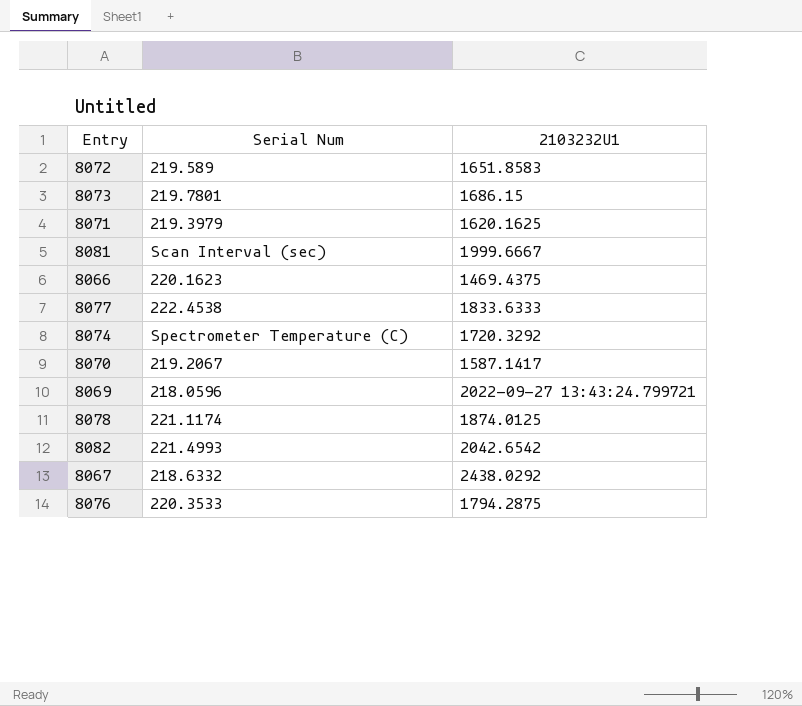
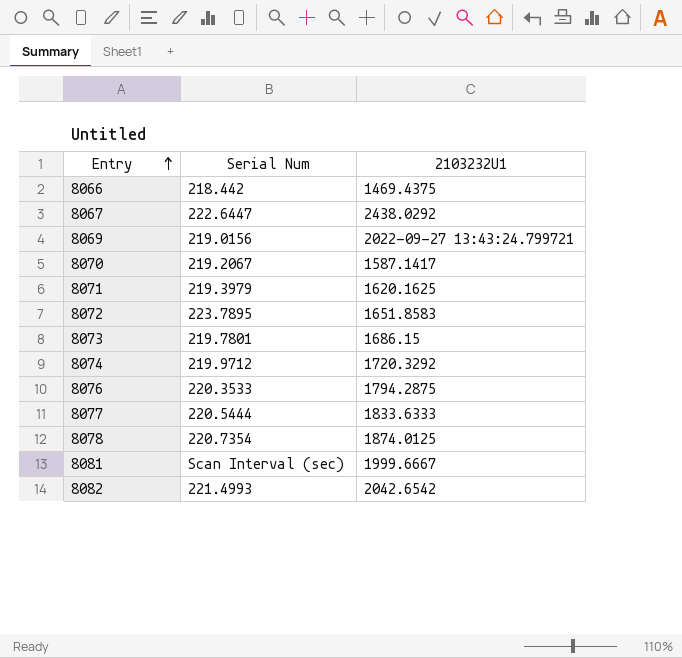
row order: none -> Entry ascending
8066 | Serial Num: 220.1623 -> 218.442
8067 | Serial Num: 218.6332 -> 222.6447
8069 | Serial Num: 218.0596 -> 219.0156
8072 | Serial Num: 219.589 -> 223.7895
8074 | Serial Num: Spectrometer Temperature (C) -> 219.9712
8077 | Serial Num: 222.4538 -> 220.5444
8078 | Serial Num: 221.1174 -> 220.7354

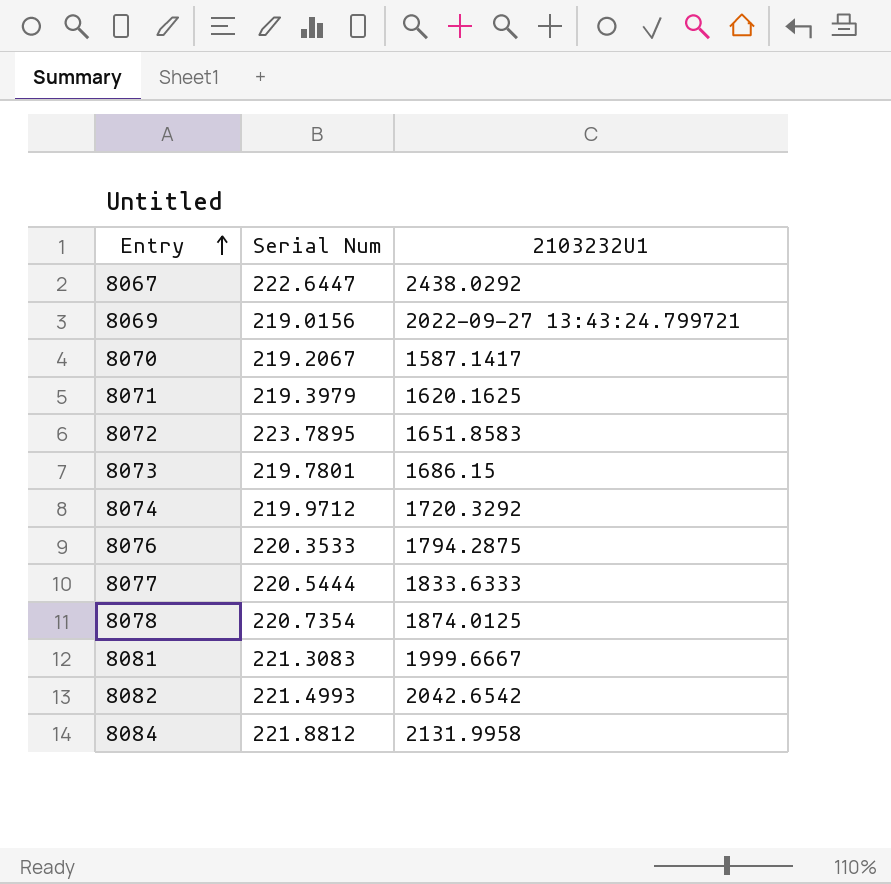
row 8066: 218.442 | 1469.4375 -> none
8081 | Serial Num: Scan Interval (sec) -> 221.3083
row 8084: none -> 221.8812 | 2131.9958

